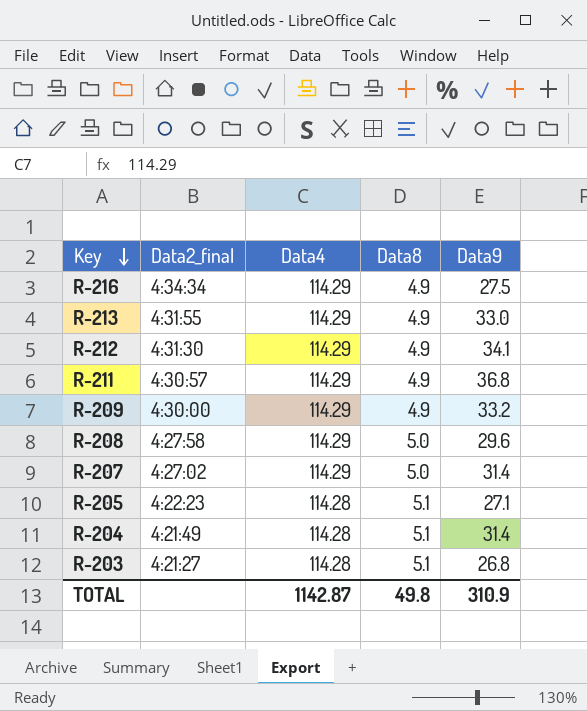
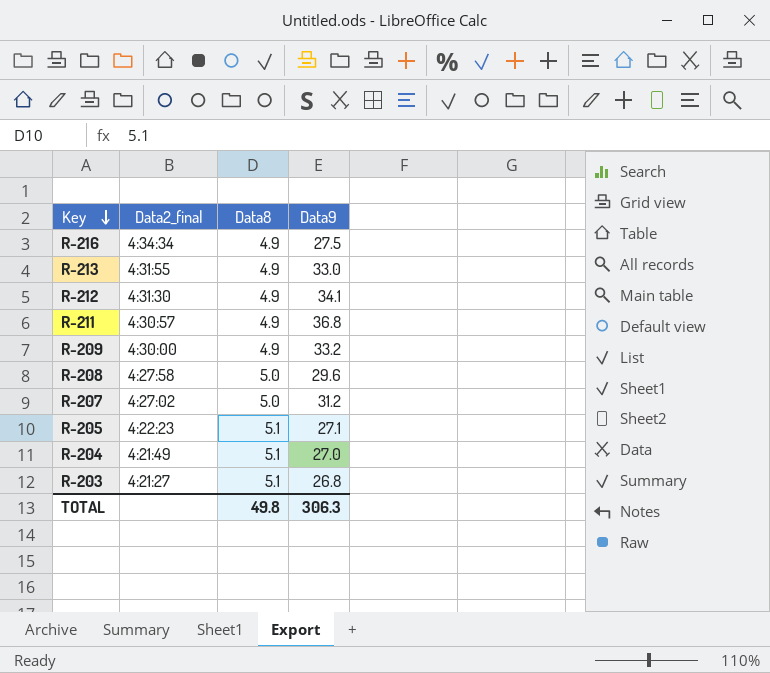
column Data4 | position: 3 -> none
R-207 | Data9: 31.4 -> 31.2
R-204 | Data9: 31.4 -> 27.0
TOTAL | Data9: 310.9 -> 306.3

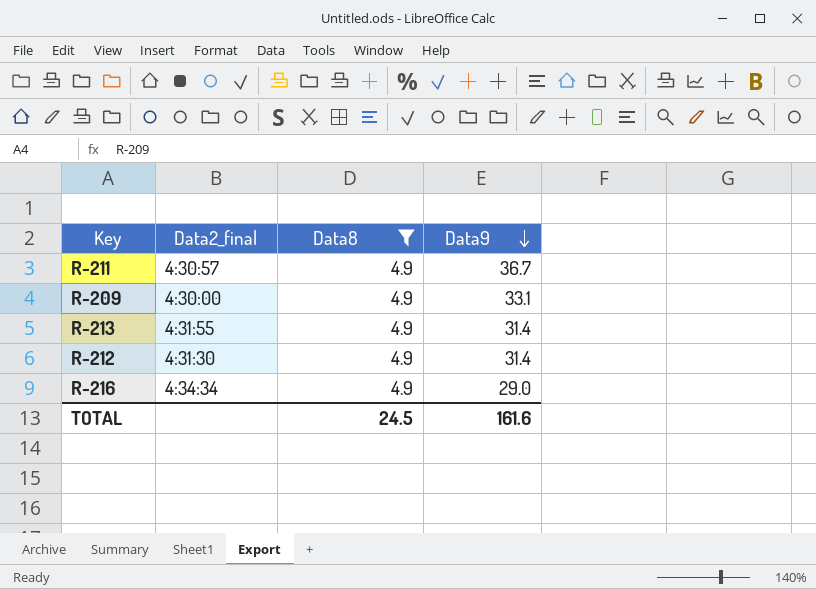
filter: none -> Data8 = 4.9
row order: Key descending -> Data9 descending
R-211 | Data9: 36.8 -> 36.7
R-209 | Data9: 33.2 -> 33.1
R-213 | Data9: 33.0 -> 31.4
R-212 | Data9: 34.1 -> 31.4
R-216 | Data9: 27.5 -> 29.0
TOTAL | Data8: 49.8 -> 24.5
TOTAL | Data9: 306.3 -> 161.6

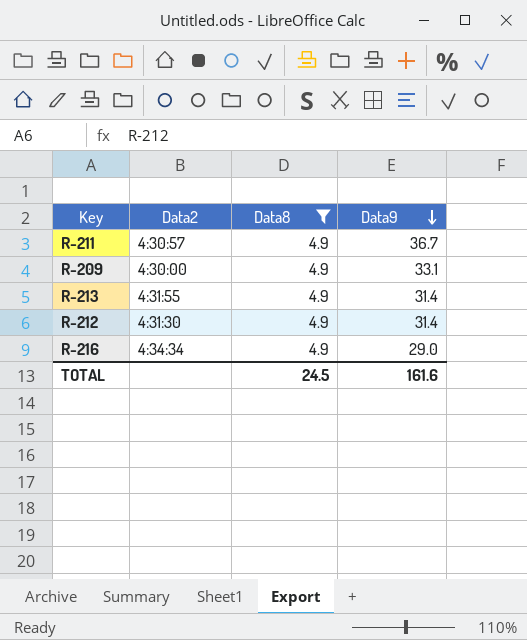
column name: Data2_final -> Data2

